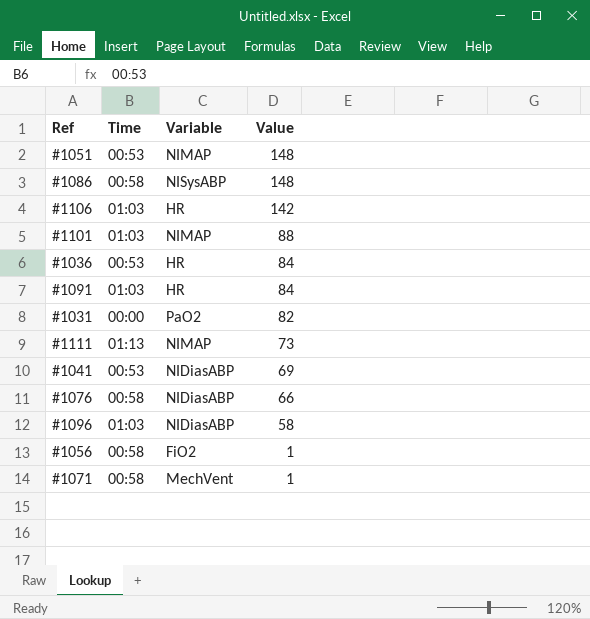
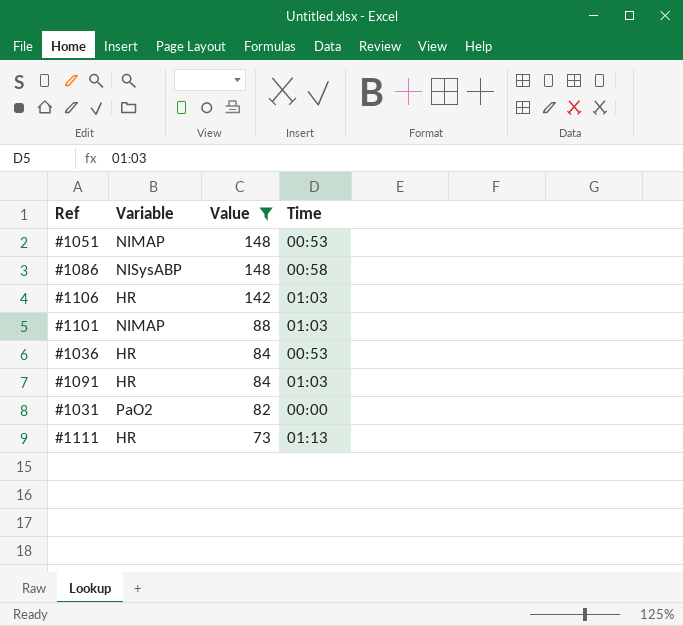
filter: none -> Value >= 73
column Time | position: 2 -> 4
#1111 | Variable: NIMAP -> HR

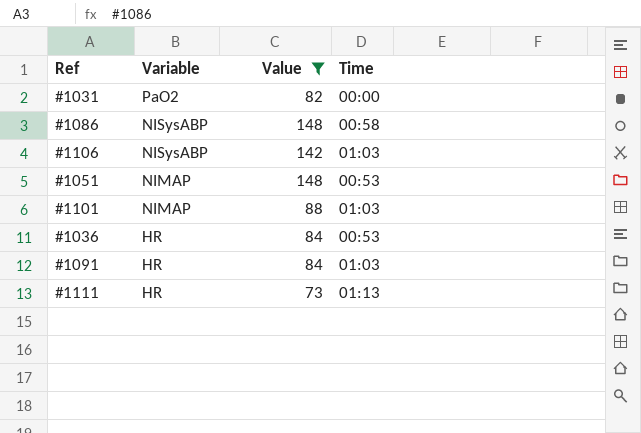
row order: Value descending -> Variable descending
#1106 | Variable: HR -> NISysABP

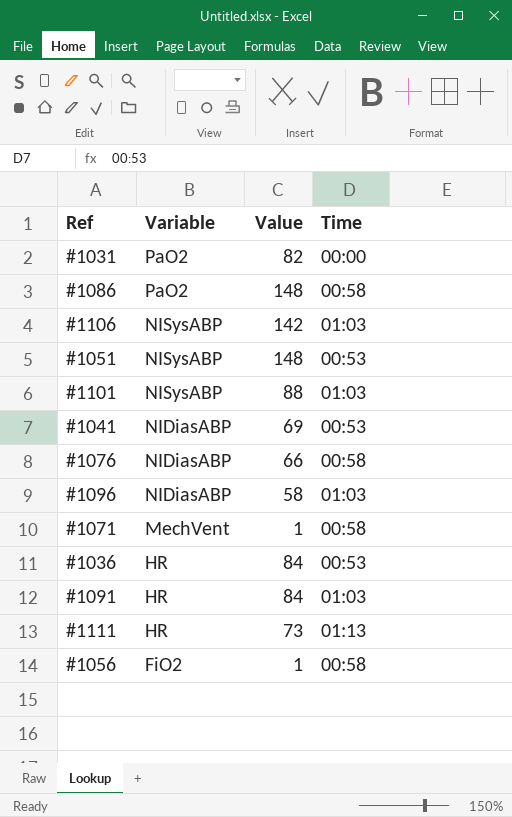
filter: Value >= 73 -> none
#1086 | Variable: NISysABP -> PaO2
#1051 | Variable: NIMAP -> NISysABP
#1101 | Variable: NIMAP -> NISysABP

